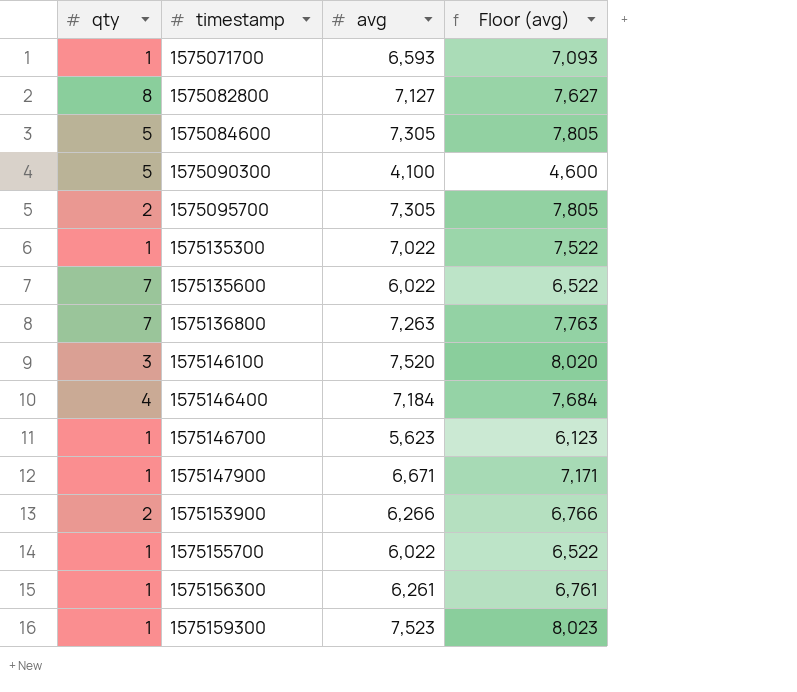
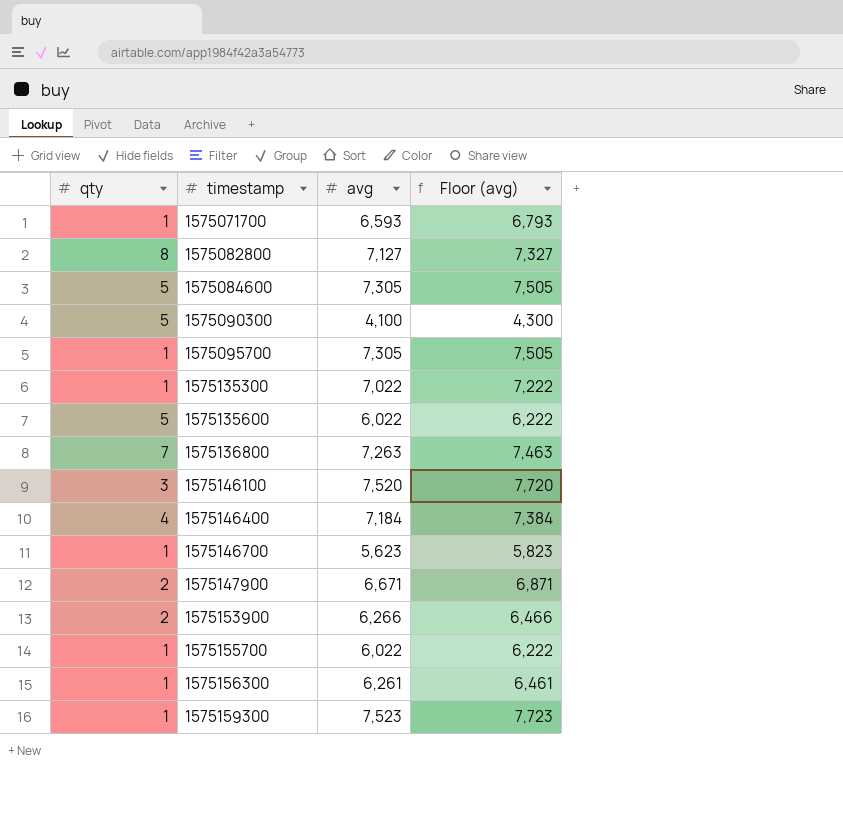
column Floor (avg) | formula: [avg] + 500 -> [avg] + 200
1575095700 | qty: 2 -> 1
1575135600 | qty: 7 -> 5
1575147900 | qty: 1 -> 2

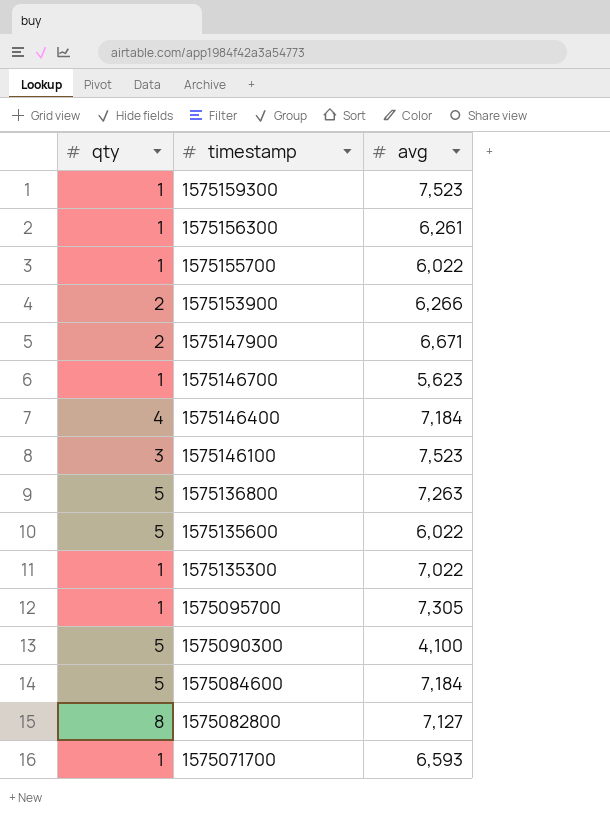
row order: timestamp ascending -> timestamp descending
column Floor (avg) | formula: [avg] + 200 -> none
1575146100 | avg: 7,520 -> 7,523
1575136800 | qty: 7 -> 5
1575084600 | avg: 7,305 -> 7,184

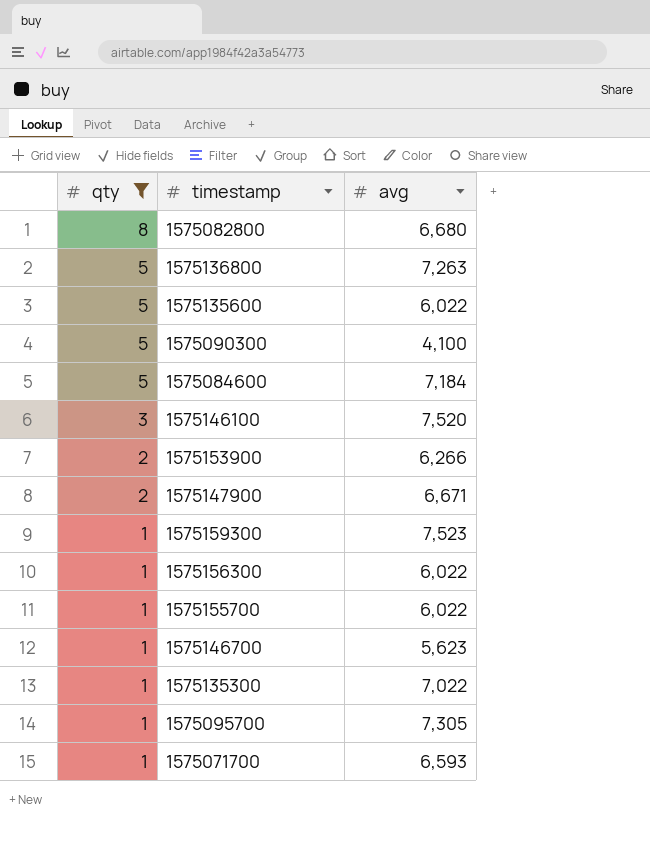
filter: none -> qty != 4
row order: timestamp descending -> qty descending
1575082800 | avg: 7,127 -> 6,680
1575146100 | avg: 7,523 -> 7,520
1575156300 | avg: 6,261 -> 6,022

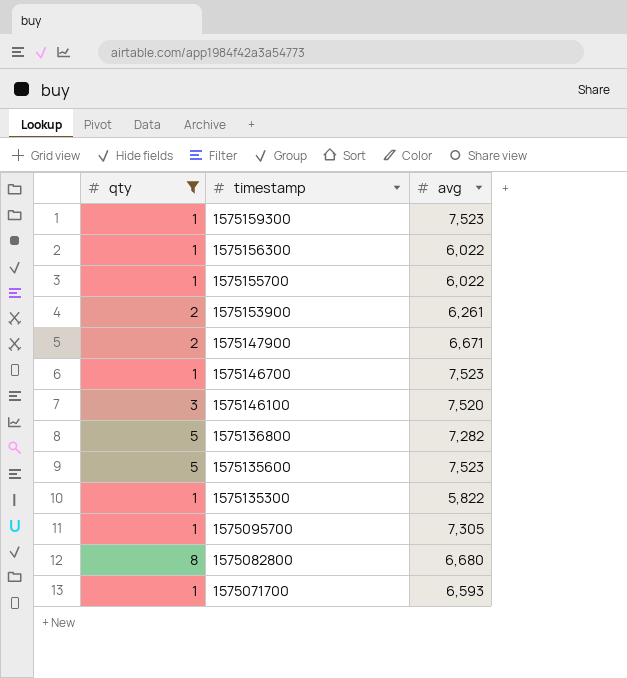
row order: qty descending -> timestamp descending
row 1575090300: 5 | 4,100 -> none
row 1575084600: 5 | 7,184 -> none
1575153900 | avg: 6,266 -> 6,261
1575146700 | avg: 5,623 -> 7,523
1575136800 | avg: 7,263 -> 7,282
1575135600 | avg: 6,022 -> 7,523
1575135300 | avg: 7,022 -> 5,822

